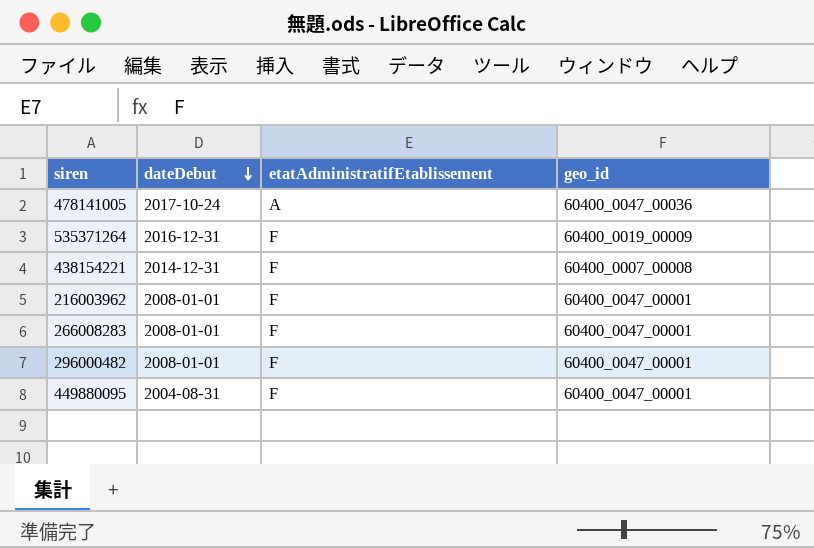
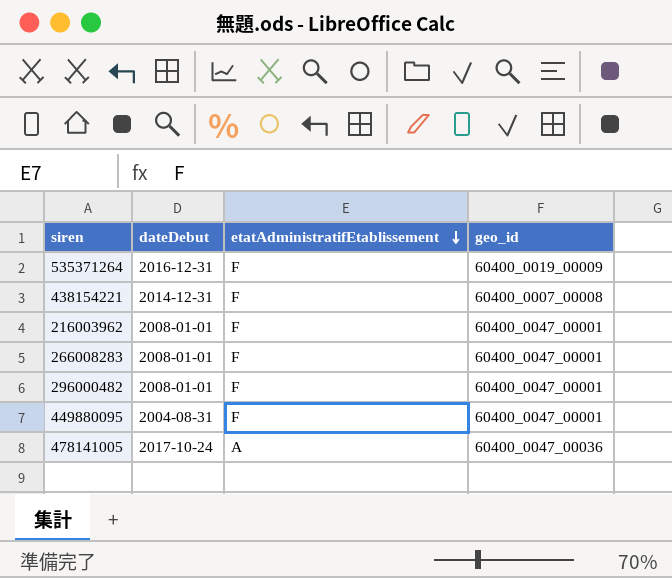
row order: dateDebut descending -> etatAdministratifEtablissement descending

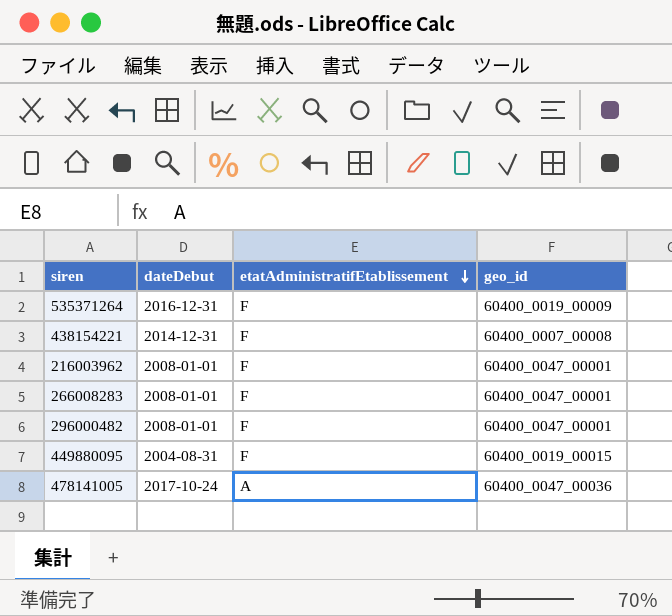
449880095 | geo_id: 60400_0047_00001 -> 60400_0019_00015

